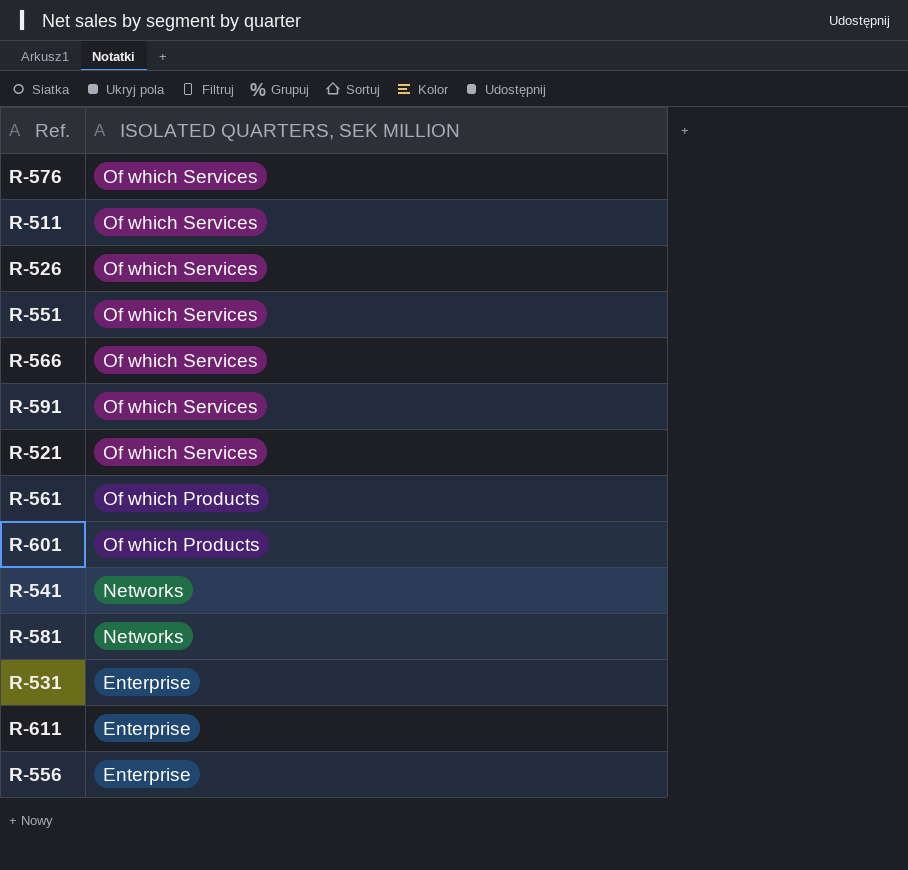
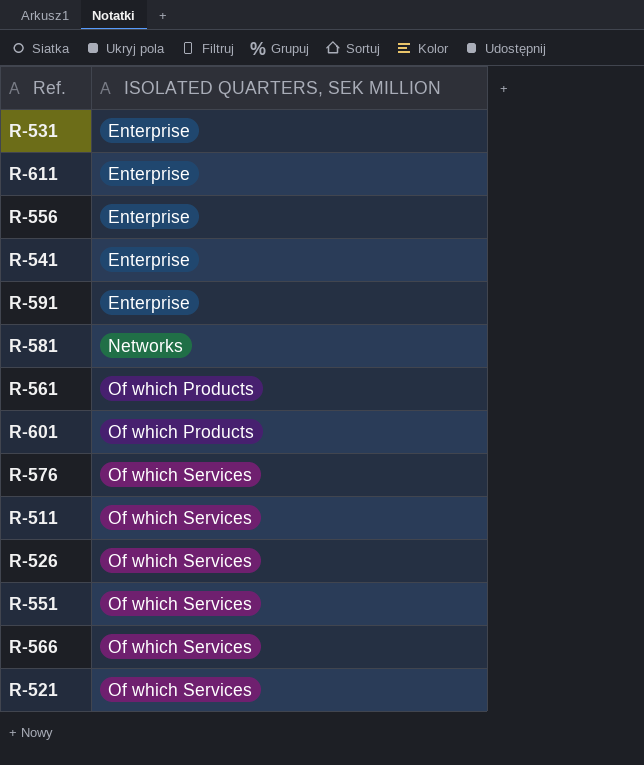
row order: ISOLATED QUARTERS, SEK MILLION descending -> ISOLATED QUARTERS, SEK MILLION ascending
R-541 | ISOLATED QUARTERS, SEK MILLION: Networks -> Enterprise
R-591 | ISOLATED QUARTERS, SEK MILLION: Of which Services -> Enterprise

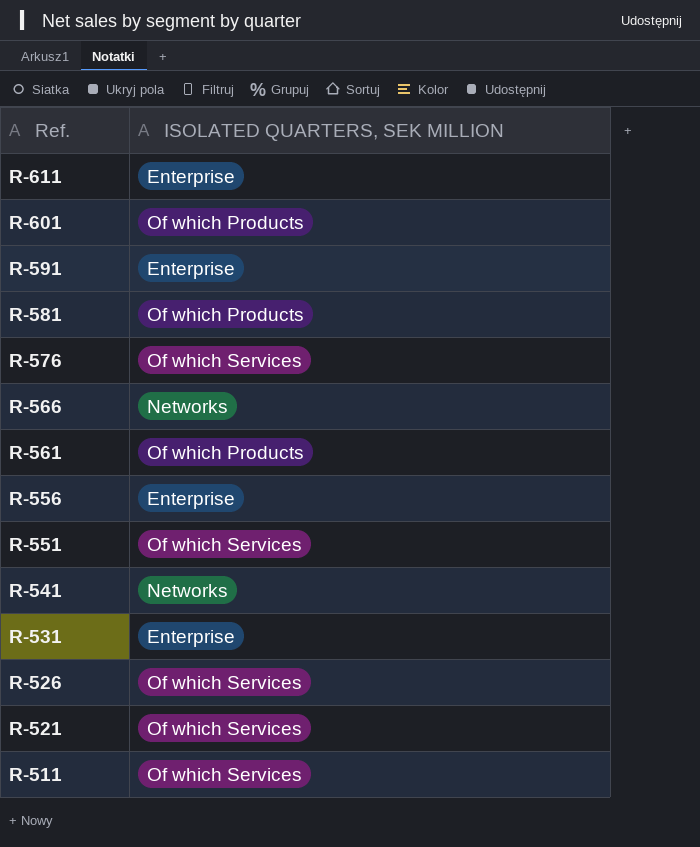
row order: ISOLATED QUARTERS, SEK MILLION ascending -> Ref. descending
R-581 | ISOLATED QUARTERS, SEK MILLION: Networks -> Of which Products
R-566 | ISOLATED QUARTERS, SEK MILLION: Of which Services -> Networks
R-541 | ISOLATED QUARTERS, SEK MILLION: Enterprise -> Networks

